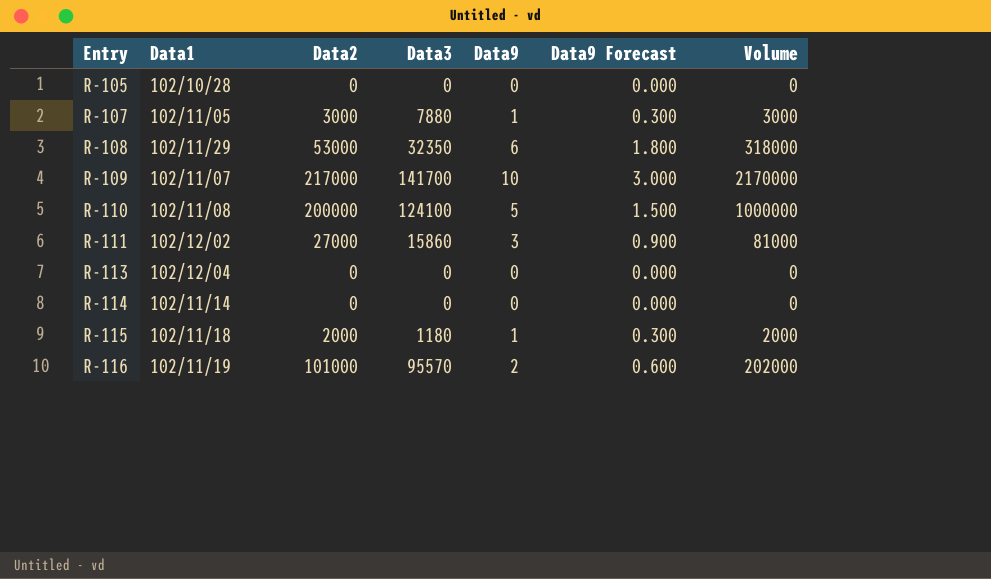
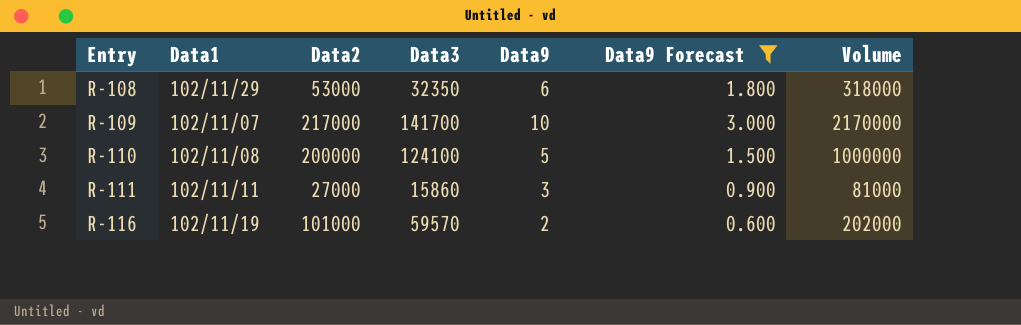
filter: none -> Data9 Forecast >= 0.600
R-111 | Data1: 102/12/02 -> 102/11/11
R-116 | Data3: 95570 -> 59570

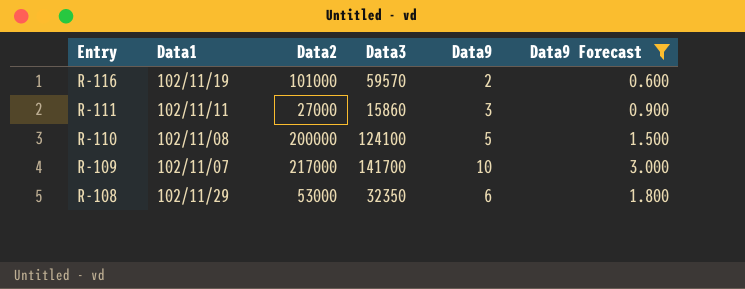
row order: Entry ascending -> Entry descending
column Volume | formula: [Data2] * [Data9] -> none

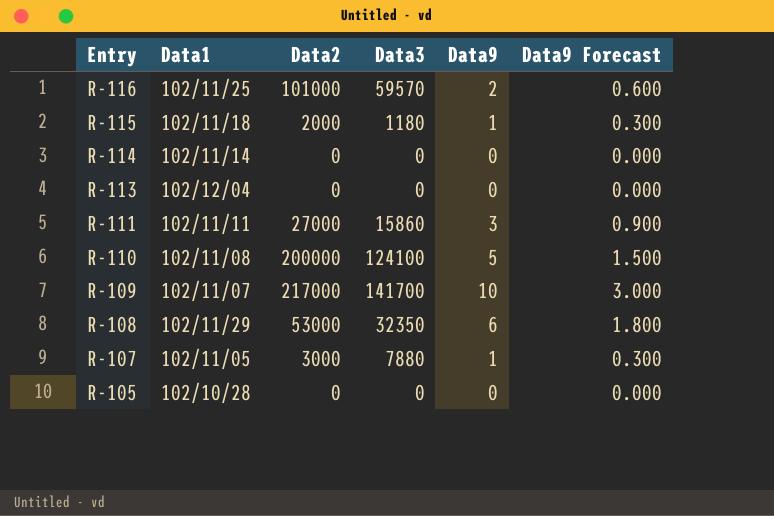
filter: Data9 Forecast >= 0.600 -> none
R-116 | Data1: 102/11/19 -> 102/11/25

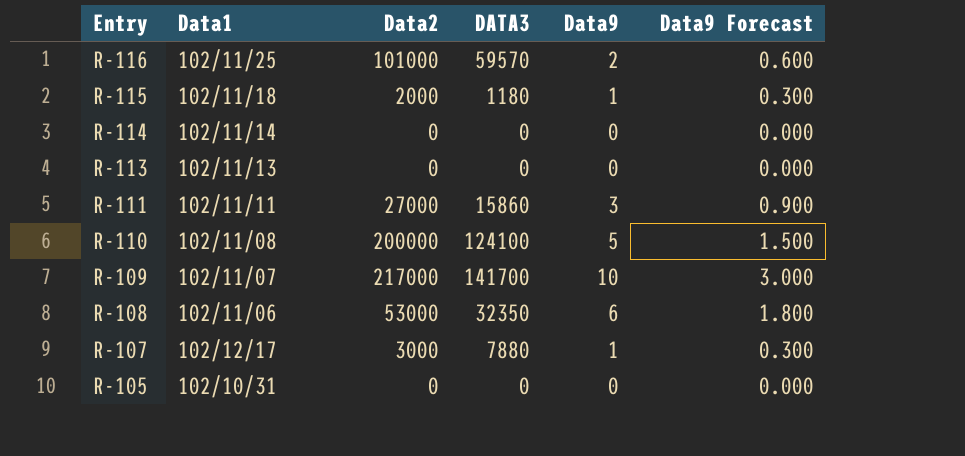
column name: Data3 -> DATA3
R-113 | Data1: 102/12/04 -> 102/11/13
R-108 | Data1: 102/11/29 -> 102/11/06
R-107 | Data1: 102/11/05 -> 102/12/17
R-105 | Data1: 102/10/28 -> 102/10/31

